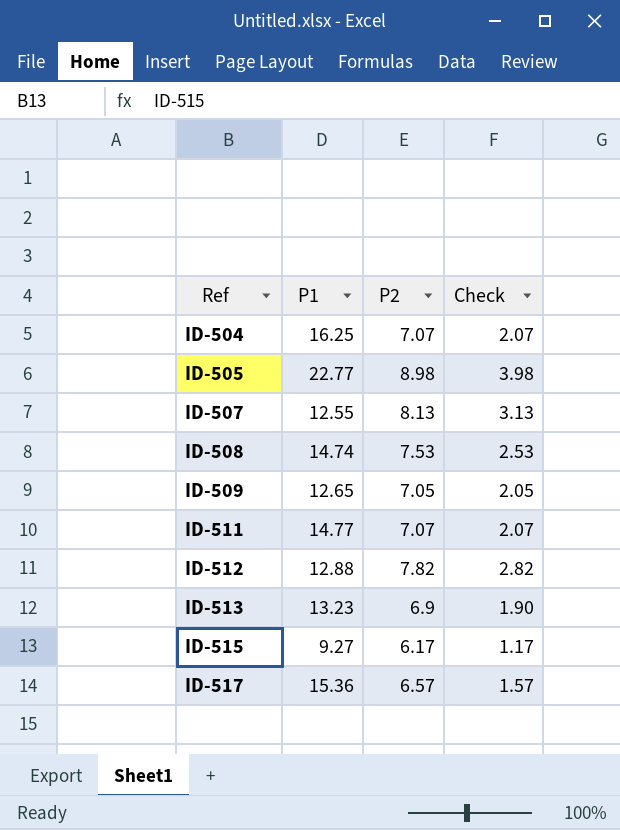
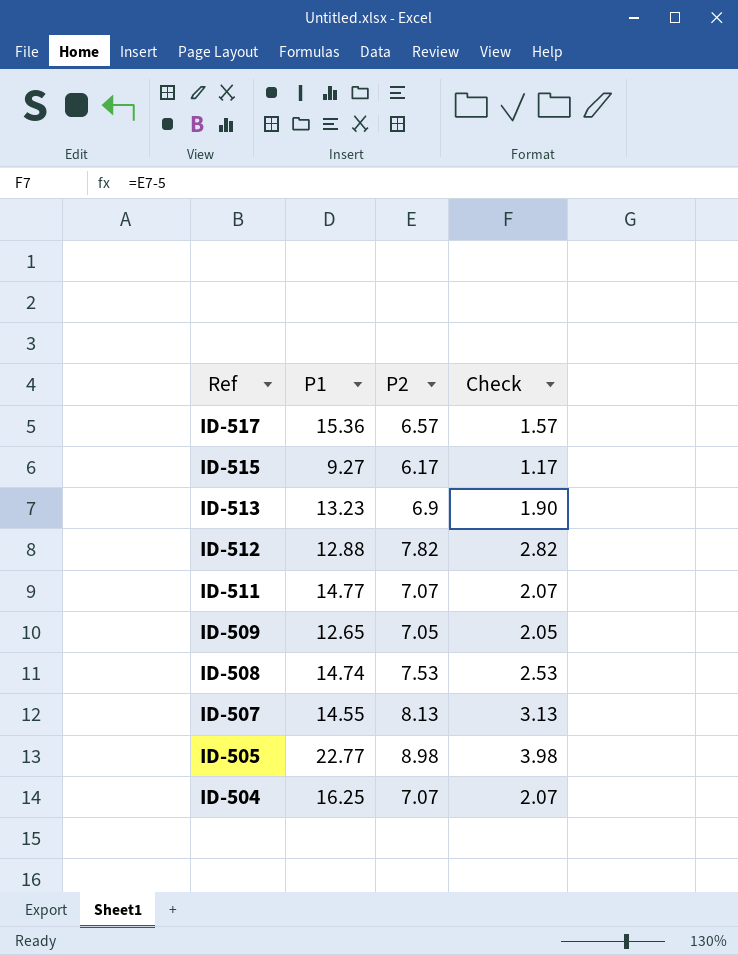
row order: Ref ascending -> Ref descending
ID-507 | P1: 12.55 -> 14.55

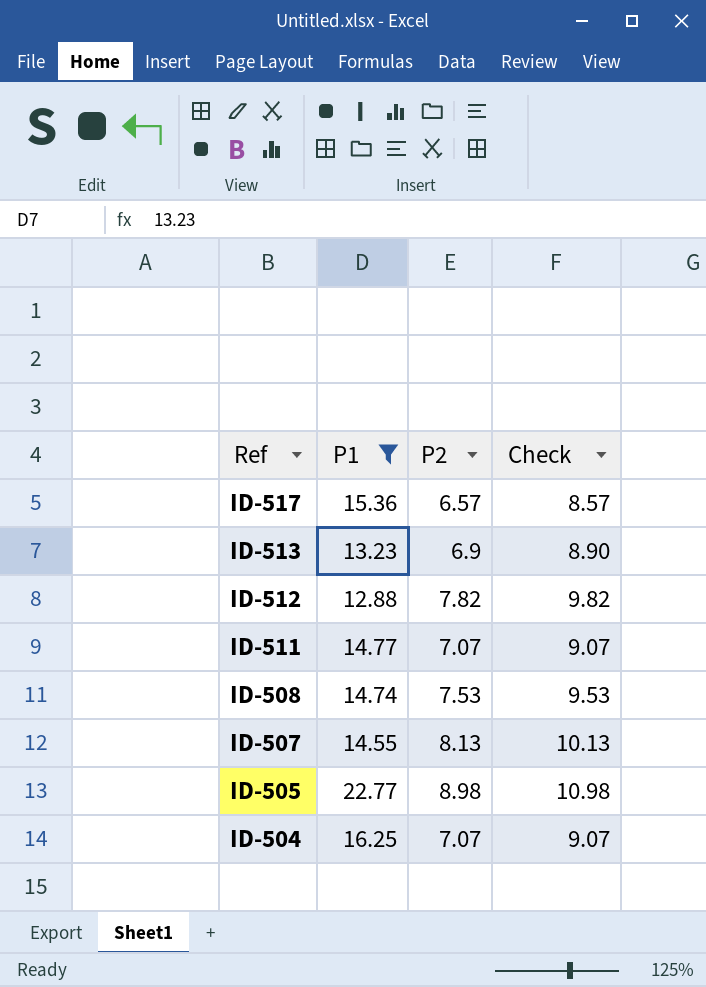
filter: none -> P1 >= 12.88
column Check | formula: [P2] - 5 -> [P2] + 2

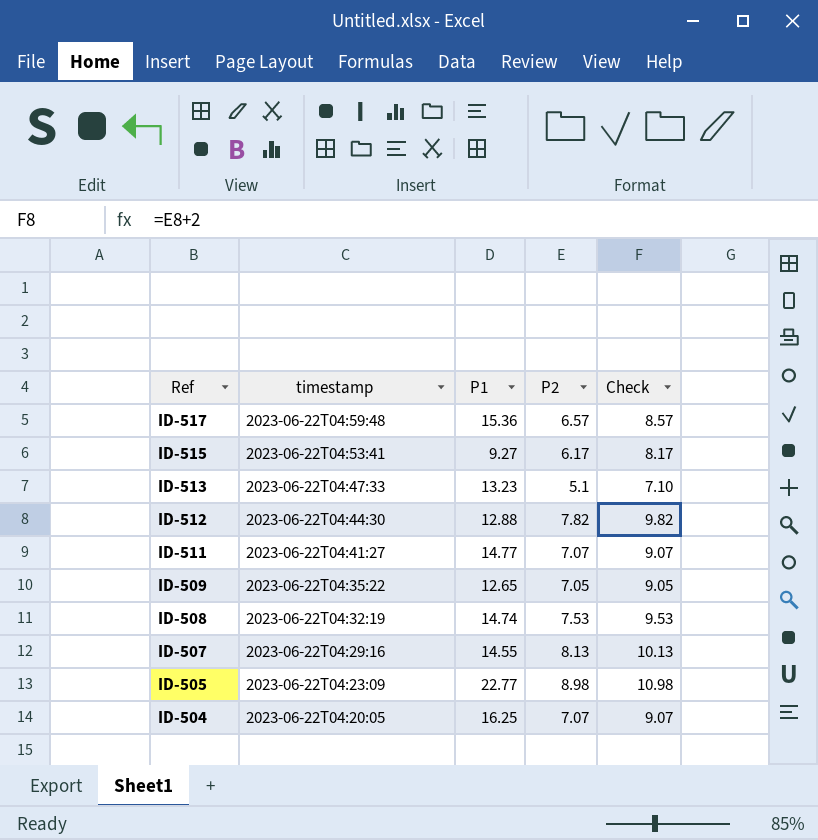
filter: P1 >= 12.88 -> none
column timestamp | position: none -> 2
ID-513 | P2: 6.9 -> 5.1
ID-513 | Check: 8.90 -> 7.10

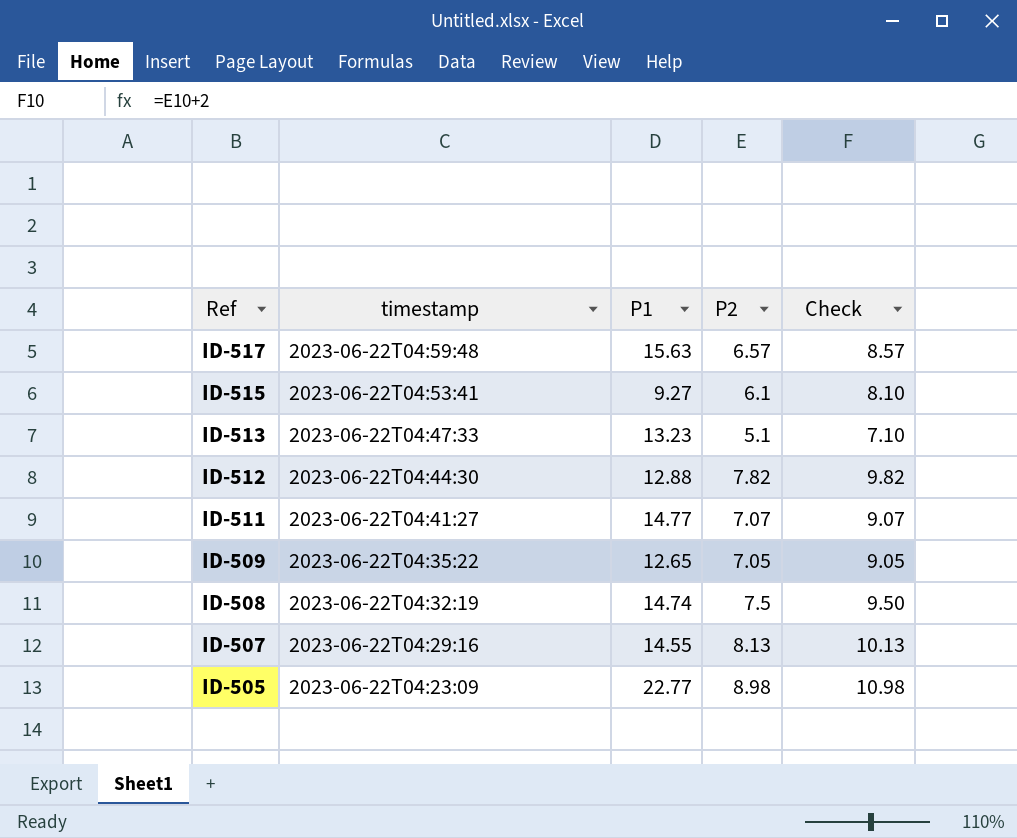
row ID-504: 2023-06-22T04:20:05 | 16.25 | 7.07 | 9.07 -> none
ID-517 | P1: 15.36 -> 15.63
ID-515 | P2: 6.17 -> 6.1
ID-515 | Check: 8.17 -> 8.10
ID-508 | P2: 7.53 -> 7.5
ID-508 | Check: 9.53 -> 9.50

